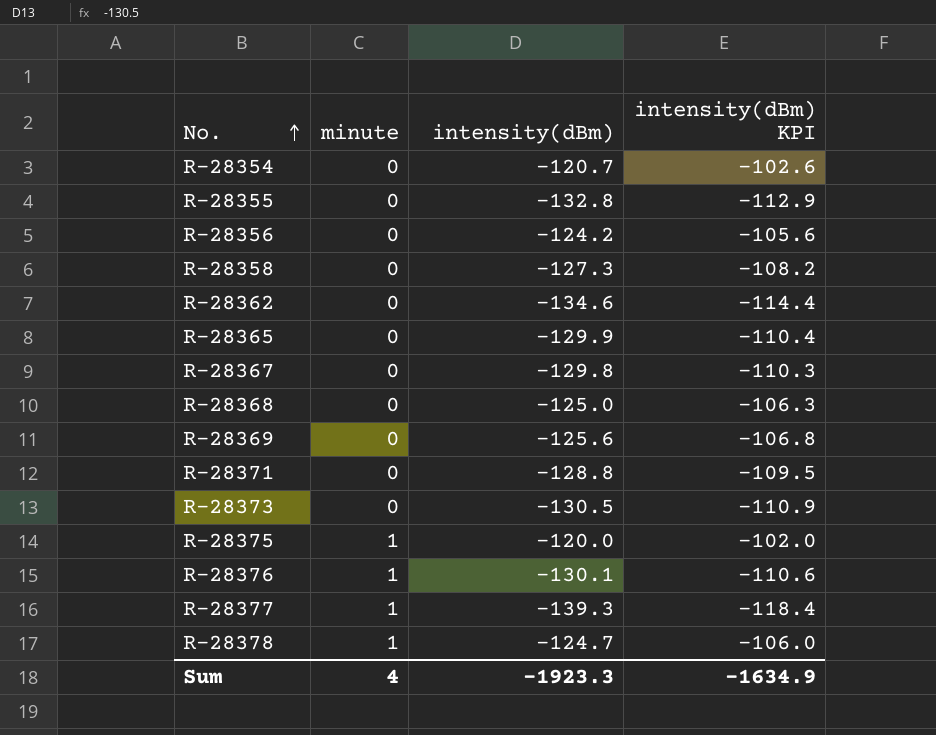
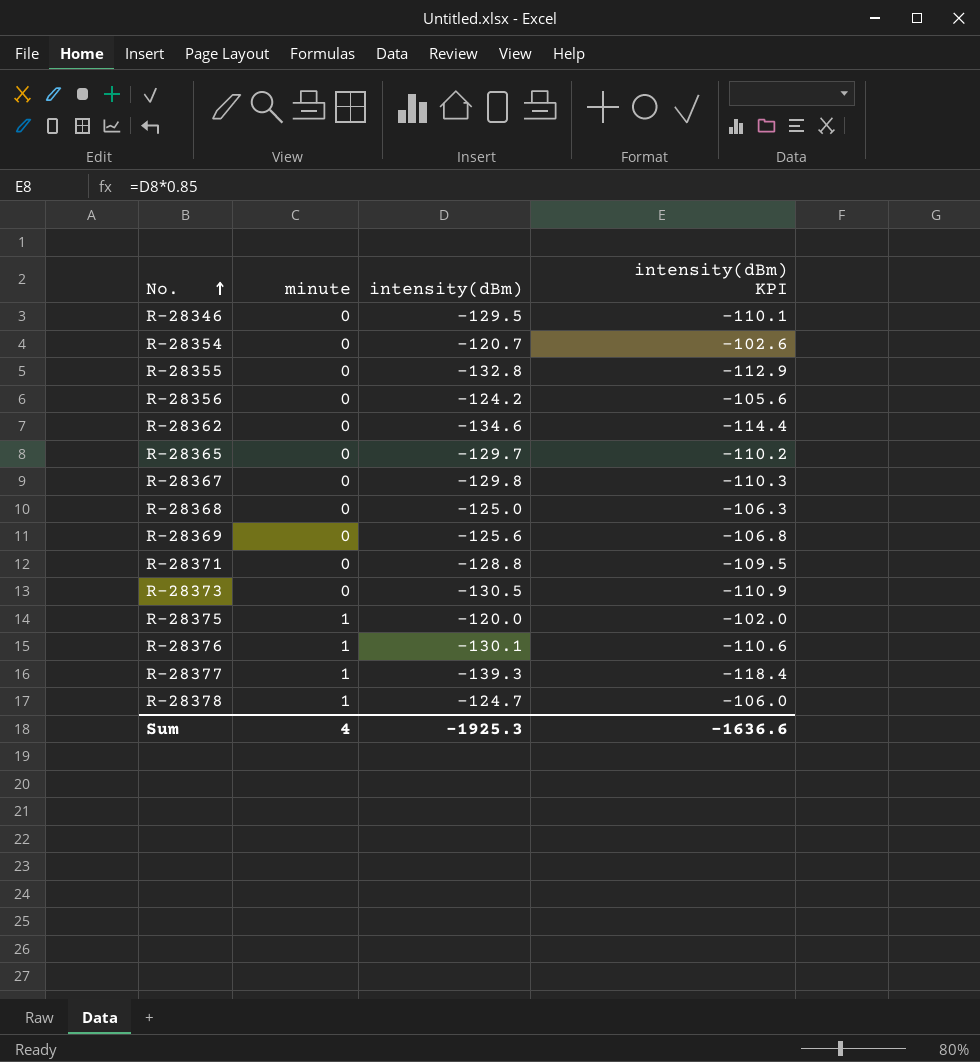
row R-28358: 0 | -127.3 | -108.2 -> none
row R-28346: none -> 0 | -129.5 | -110.1
R-28365 | intensity(dBm): -129.9 -> -129.7
R-28365 | intensity(dBm) KPI: -110.4 -> -110.2
Sum | intensity(dBm): -1923.3 -> -1925.3
Sum | intensity(dBm) KPI: -1634.9 -> -1636.6

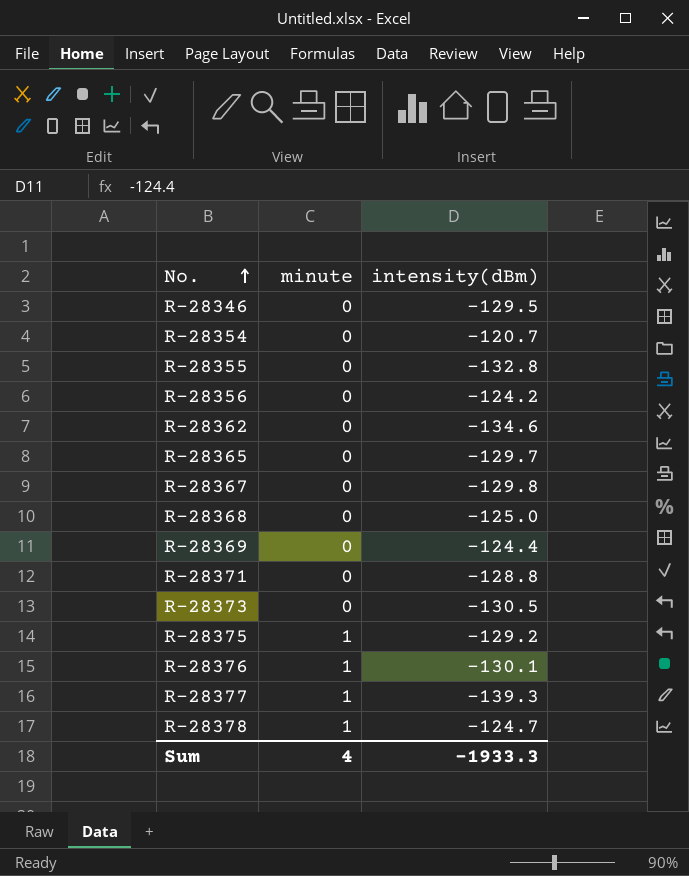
column intensity(dBm) KPI | formula: [intensity(dBm)] * 0.85 -> none
R-28369 | intensity(dBm): -125.6 -> -124.4
R-28375 | intensity(dBm): -120.0 -> -129.2
Sum | intensity(dBm): -1925.3 -> -1933.3

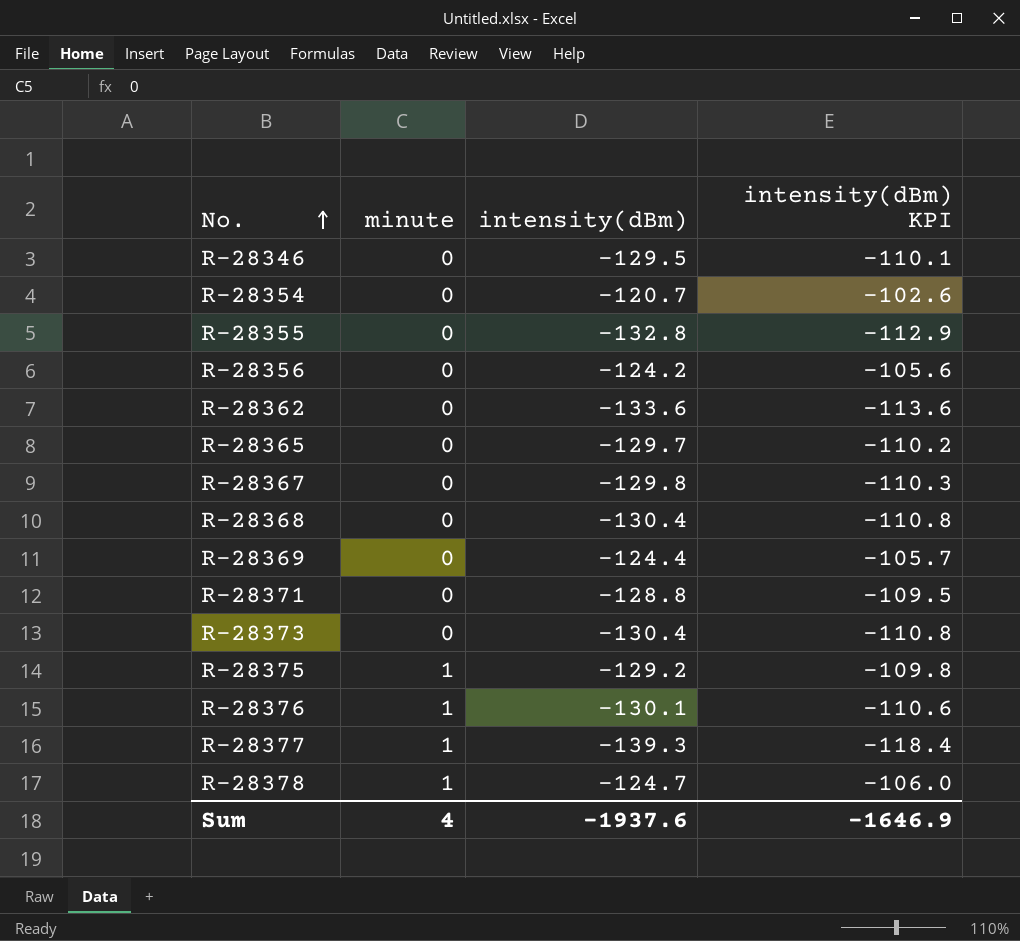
column intensity(dBm) KPI | formula: none -> [intensity(dBm)] * 0.85
R-28362 | intensity(dBm): -134.6 -> -133.6
R-28368 | intensity(dBm): -125.0 -> -130.4
R-28373 | intensity(dBm): -130.5 -> -130.4
Sum | intensity(dBm): -1933.3 -> -1937.6

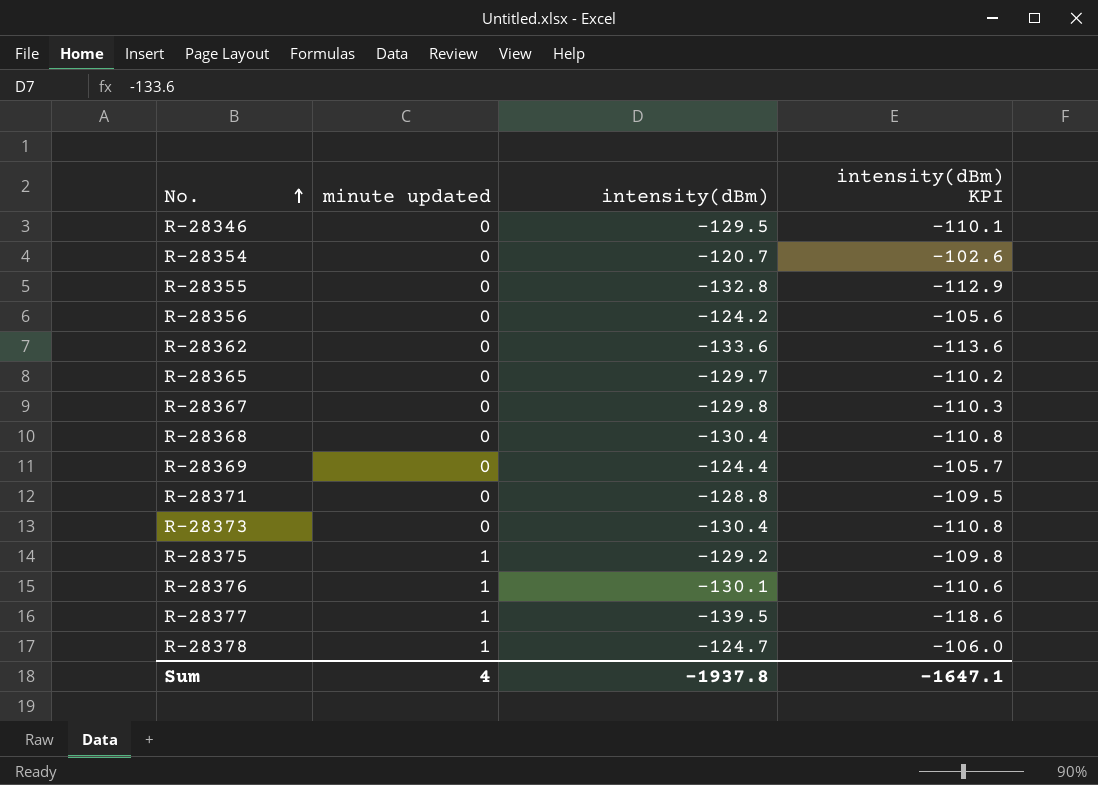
column name: minute -> minute updated
R-28377 | intensity(dBm): -139.3 -> -139.5
R-28377 | intensity(dBm) KPI: -118.4 -> -118.6
Sum | intensity(dBm): -1937.6 -> -1937.8
Sum | intensity(dBm) KPI: -1646.9 -> -1647.1

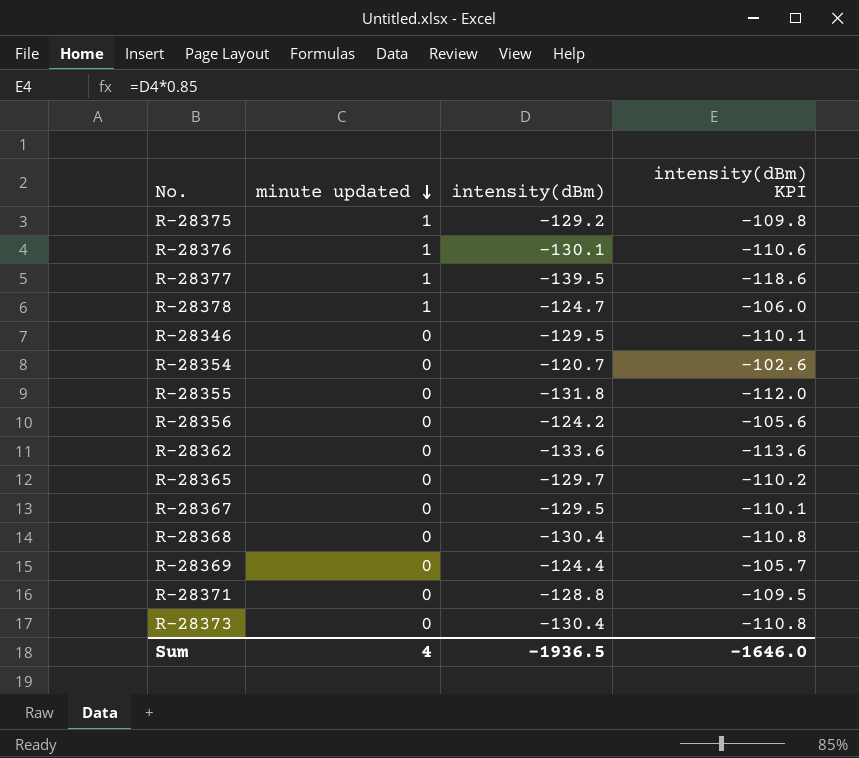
row order: No. ascending -> minute updated descending
R-28355 | intensity(dBm): -132.8 -> -131.8
R-28355 | intensity(dBm) KPI: -112.9 -> -112.0
R-28367 | intensity(dBm): -129.8 -> -129.5
R-28367 | intensity(dBm) KPI: -110.3 -> -110.1
Sum | intensity(dBm): -1937.8 -> -1936.5
Sum | intensity(dBm) KPI: -1647.1 -> -1646.0

